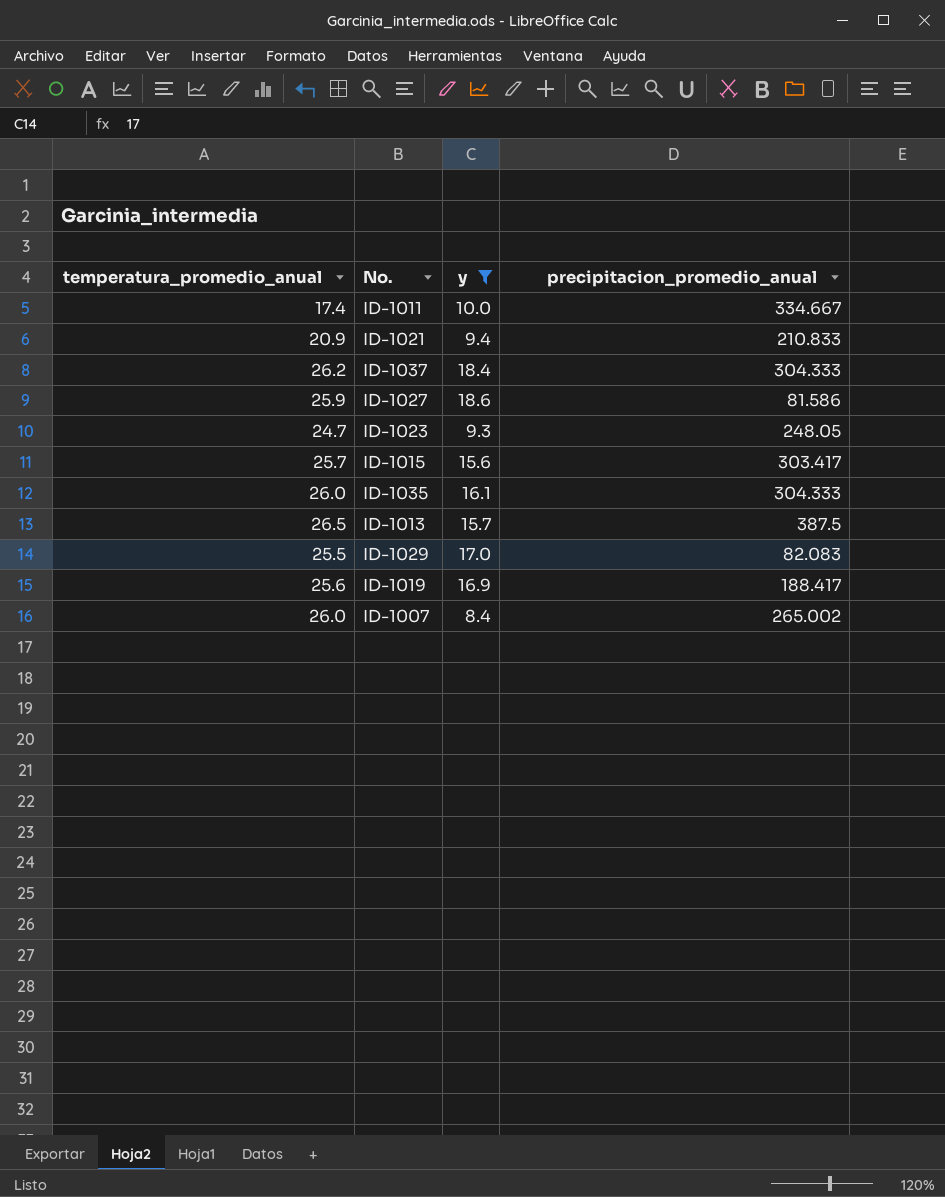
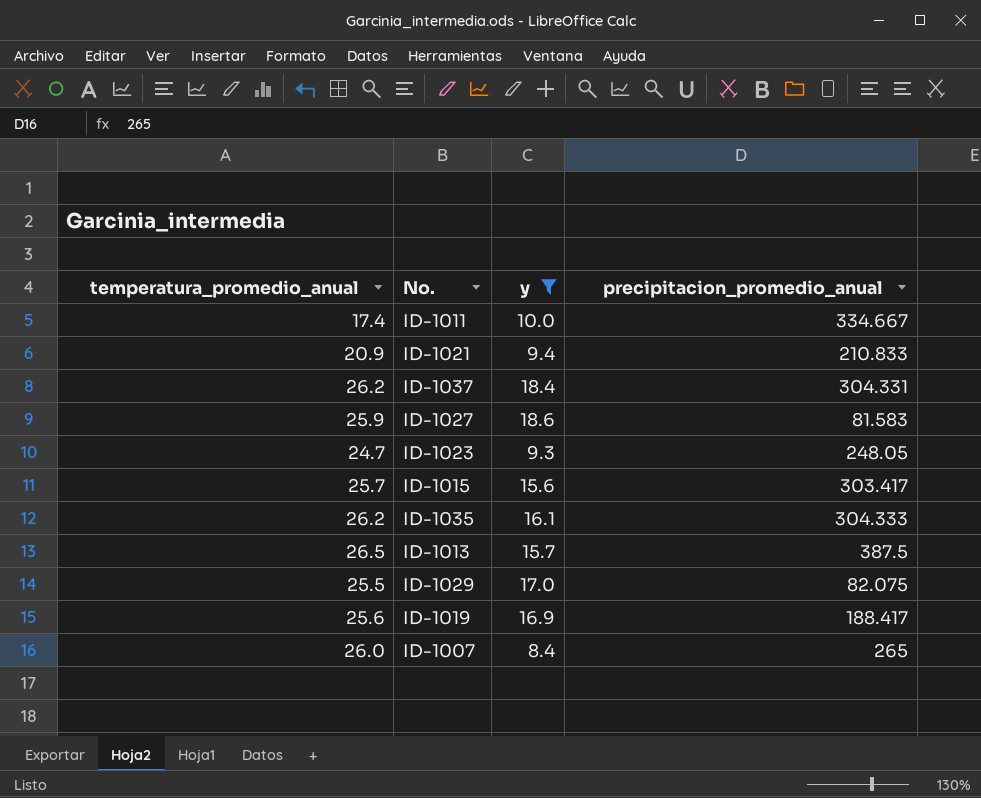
ID-1037 | precipitacion_promedio_anual: 304.333 -> 304.331
ID-1027 | precipitacion_promedio_anual: 81.586 -> 81.583
ID-1035 | temperatura_promedio_anual: 26.0 -> 26.2
ID-1029 | precipitacion_promedio_anual: 82.083 -> 82.075
ID-1007 | precipitacion_promedio_anual: 265.002 -> 265

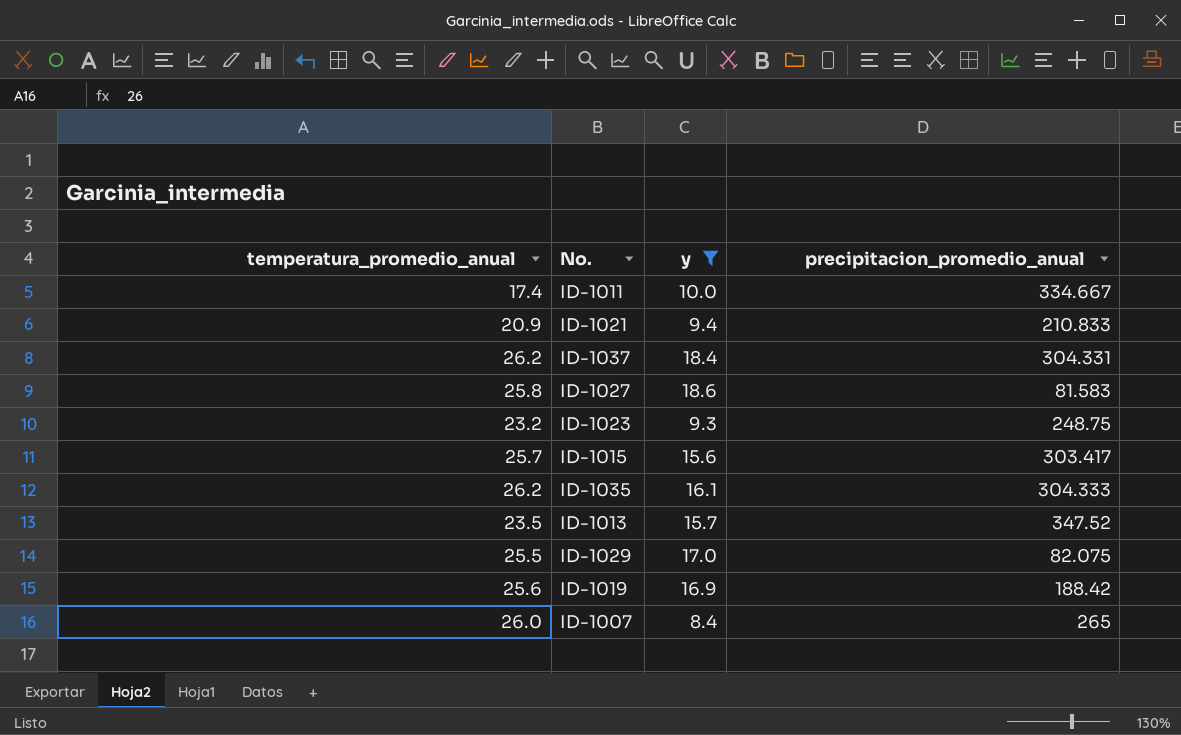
ID-1027 | temperatura_promedio_anual: 25.9 -> 25.8
ID-1023 | temperatura_promedio_anual: 24.7 -> 23.2
ID-1023 | precipitacion_promedio_anual: 248.05 -> 248.75
ID-1013 | temperatura_promedio_anual: 26.5 -> 23.5
ID-1013 | precipitacion_promedio_anual: 387.5 -> 347.52
ID-1019 | precipitacion_promedio_anual: 188.417 -> 188.42

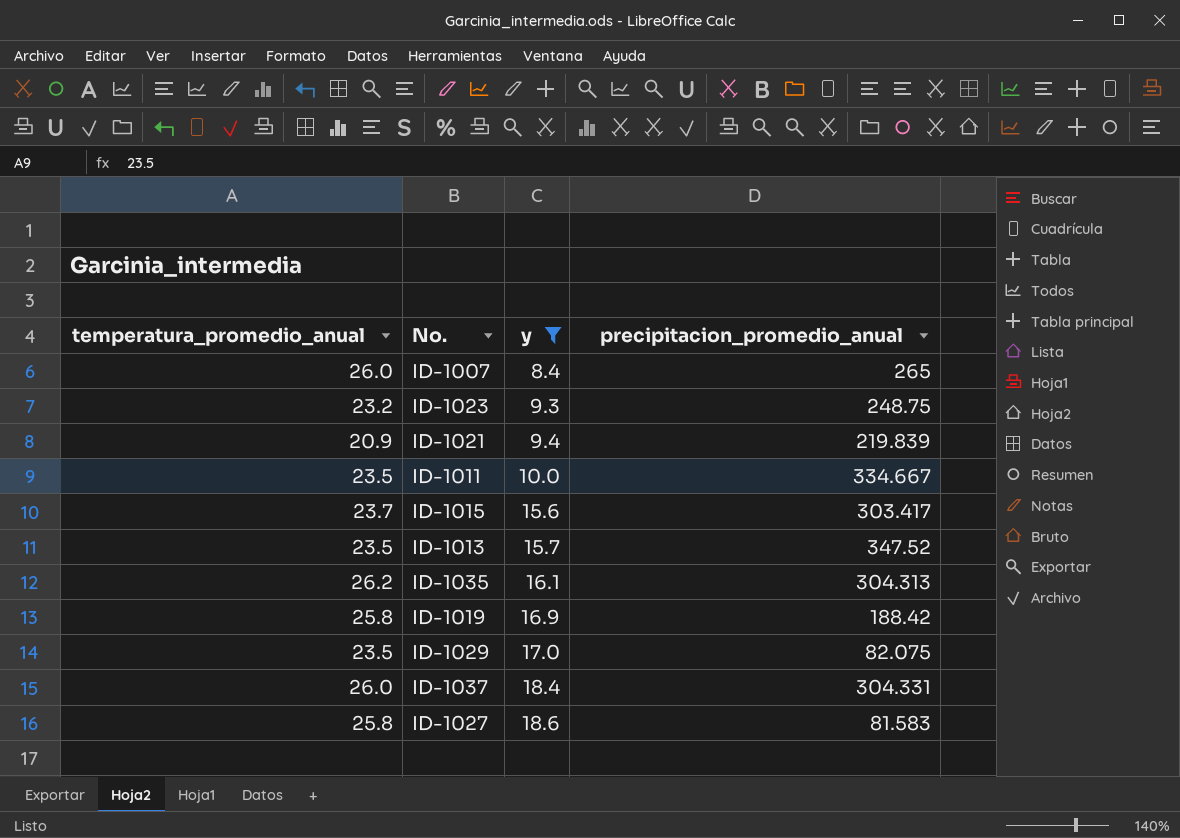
row order: none -> y ascending
ID-1021 | precipitacion_promedio_anual: 210.833 -> 219.839
ID-1011 | temperatura_promedio_anual: 17.4 -> 23.5
ID-1015 | temperatura_promedio_anual: 25.7 -> 23.7
ID-1035 | precipitacion_promedio_anual: 304.333 -> 304.313
ID-1019 | temperatura_promedio_anual: 25.6 -> 25.8
ID-1029 | temperatura_promedio_anual: 25.5 -> 23.5
ID-1037 | temperatura_promedio_anual: 26.2 -> 26.0

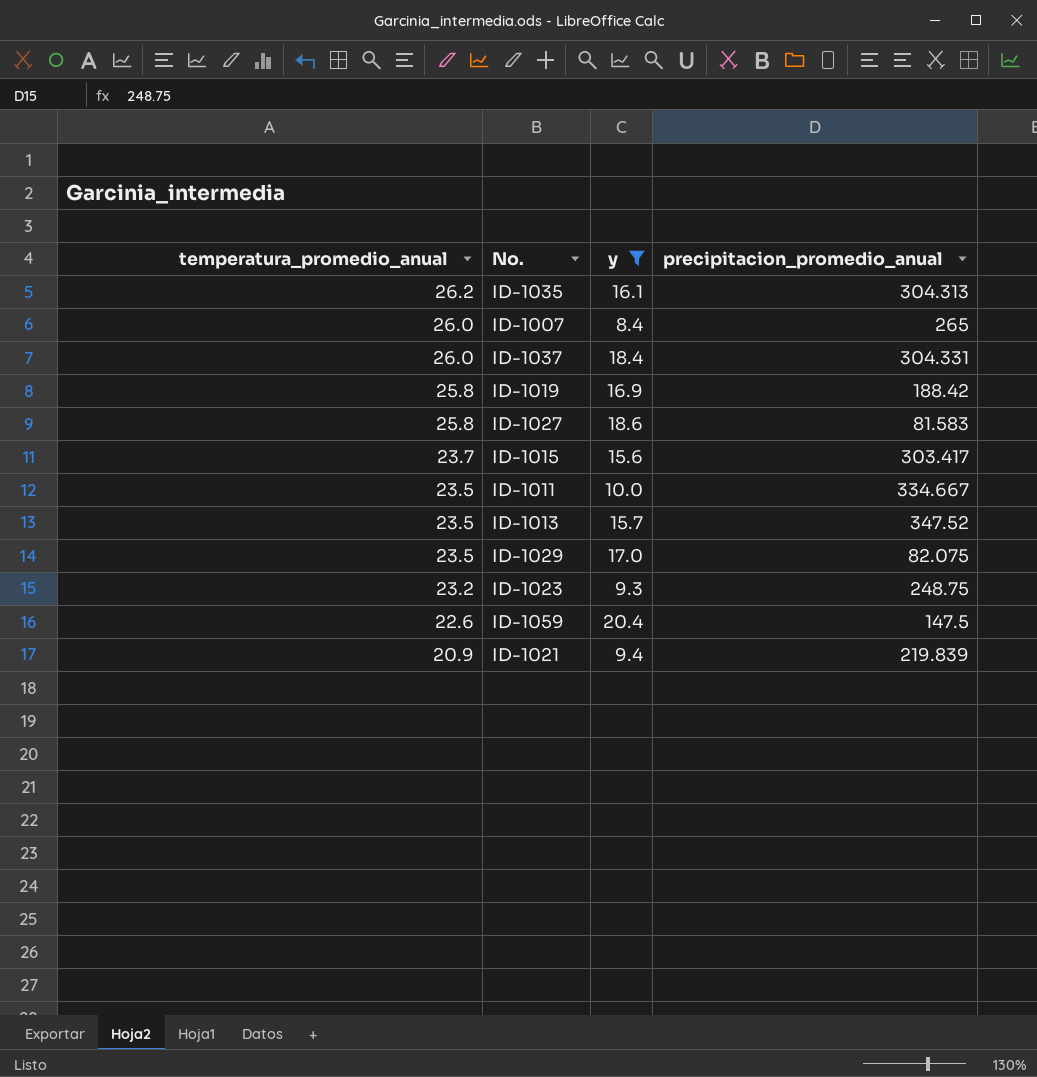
row order: y ascending -> temperatura_promedio_anual descending
row ID-1059: none -> 22.6 | 20.4 | 147.5

